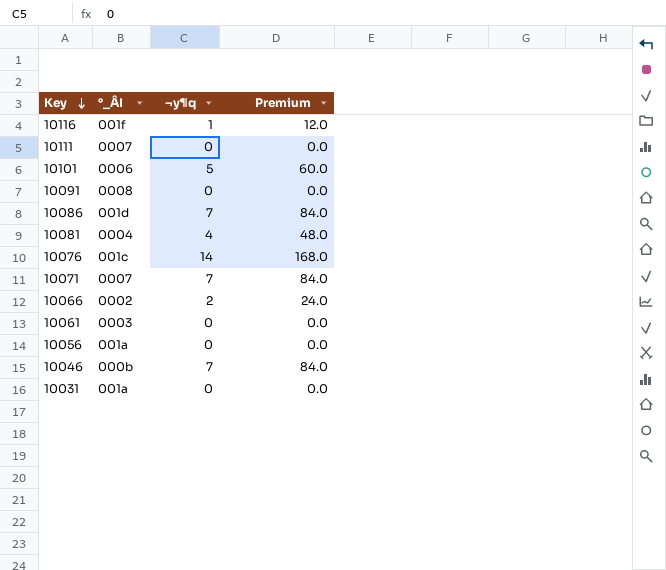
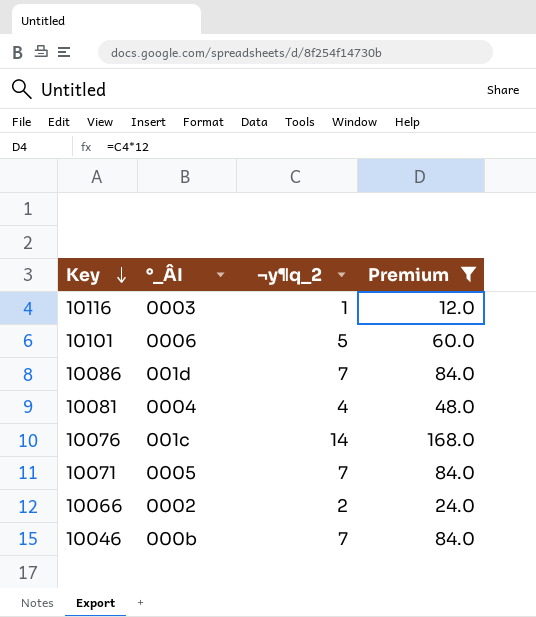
filter: none -> Premium != 0.0
column name: ¬y¶q -> ¬y¶q_2
10116 | °_ÂI: 001f -> 0003
10071 | °_ÂI: 0007 -> 0005

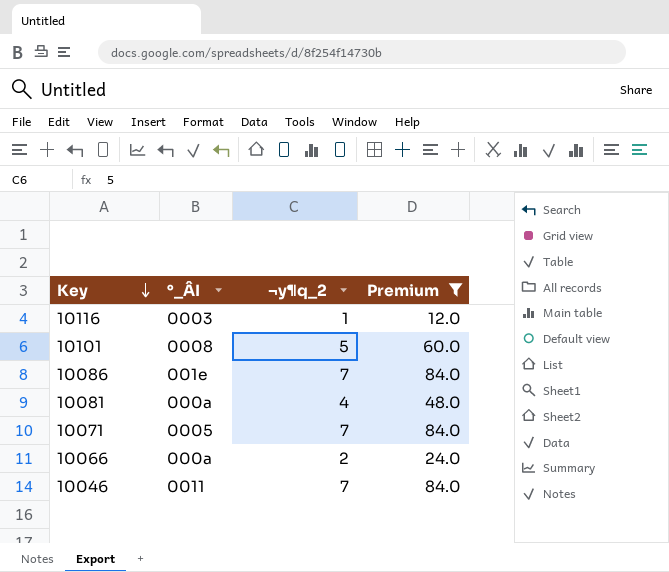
row 10076: 001c | 14 | 168.0 -> none
10101 | °_ÂI: 0006 -> 0008
10086 | °_ÂI: 001d -> 001e
10081 | °_ÂI: 0004 -> 000a
10066 | °_ÂI: 0002 -> 000a
10046 | °_ÂI: 000b -> 0011

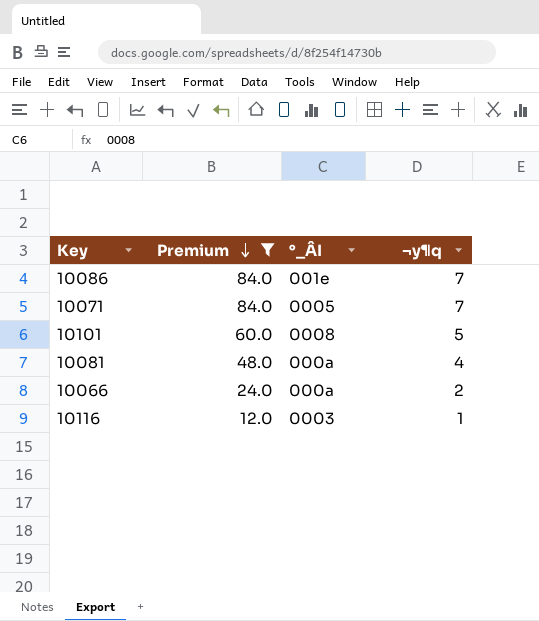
row order: Key descending -> Premium descending
column Premium | position: 4 -> 2
column name: ¬y¶q_2 -> ¬y¶q
row 10046: 0011 | 7 | 84.0 -> none

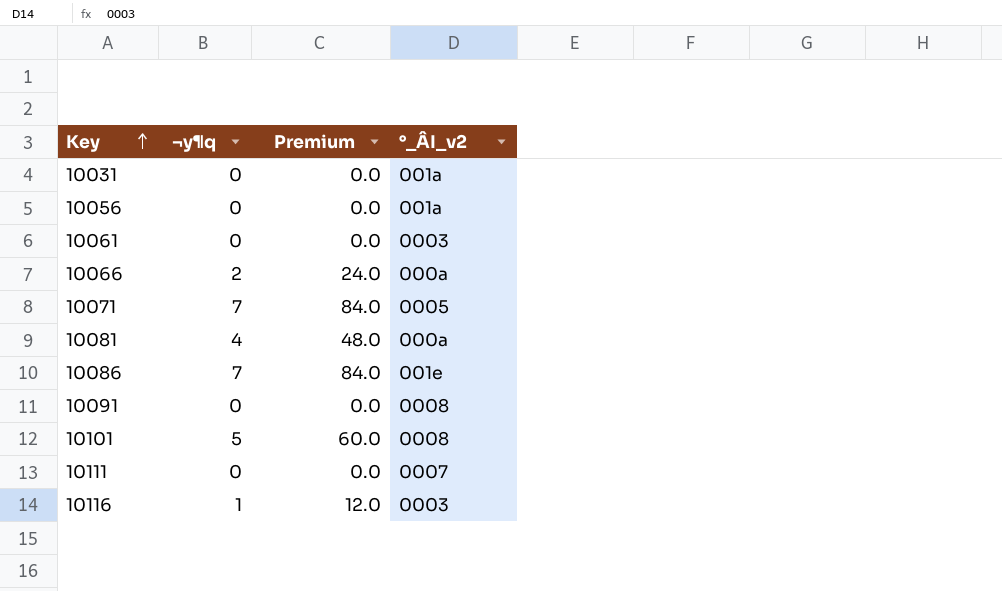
filter: Premium != 0.0 -> none
row order: Premium descending -> Key ascending
column ¬y¶q | position: 4 -> 2
column name: °_ÂI -> °_ÂI_v2

